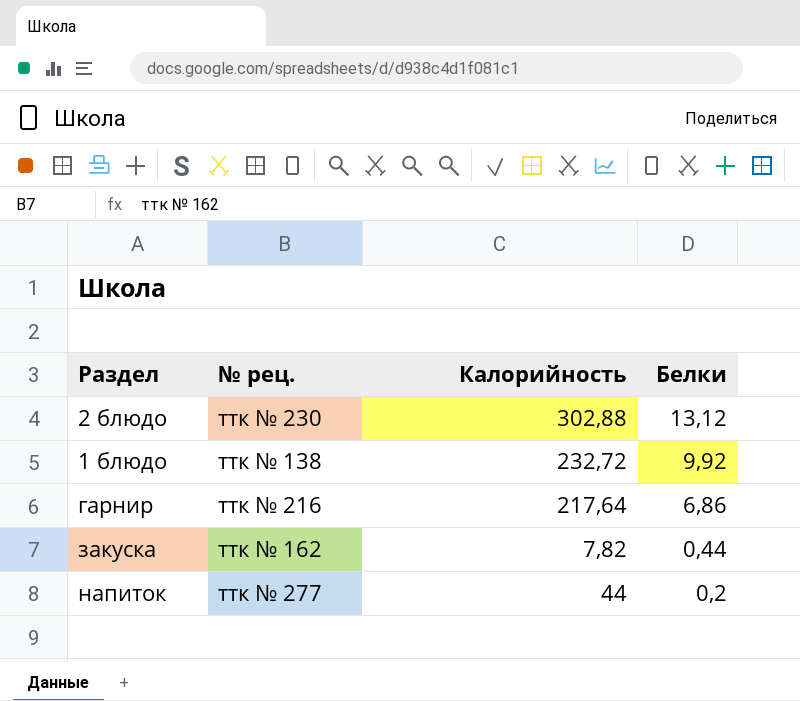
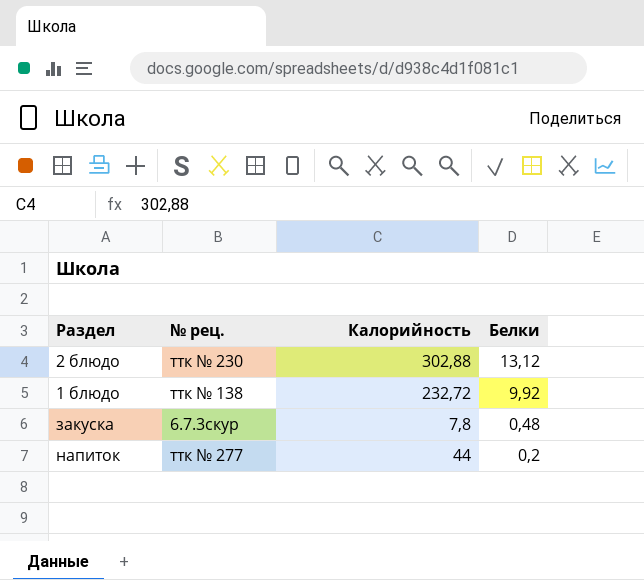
row гарнир: ттк № 216 | 217,64 | 6,86 -> none
закуска | № рец.: ттк № 162 -> 6.7.3скур
закуска | Калорийность: 7,82 -> 7,8
закуска | Белки: 0,44 -> 0,48

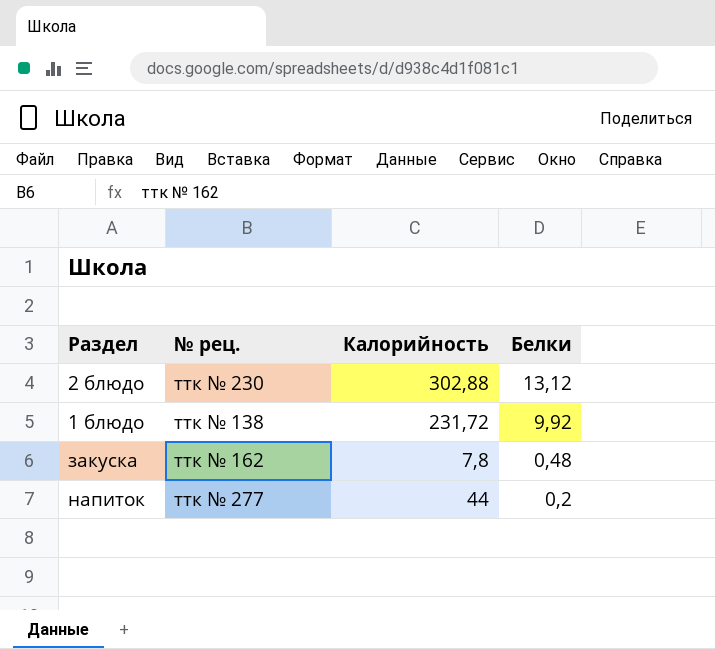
1 блюдо | Калорийность: 232,72 -> 231,72
закуска | № рец.: 6.7.3скур -> ттк № 162

